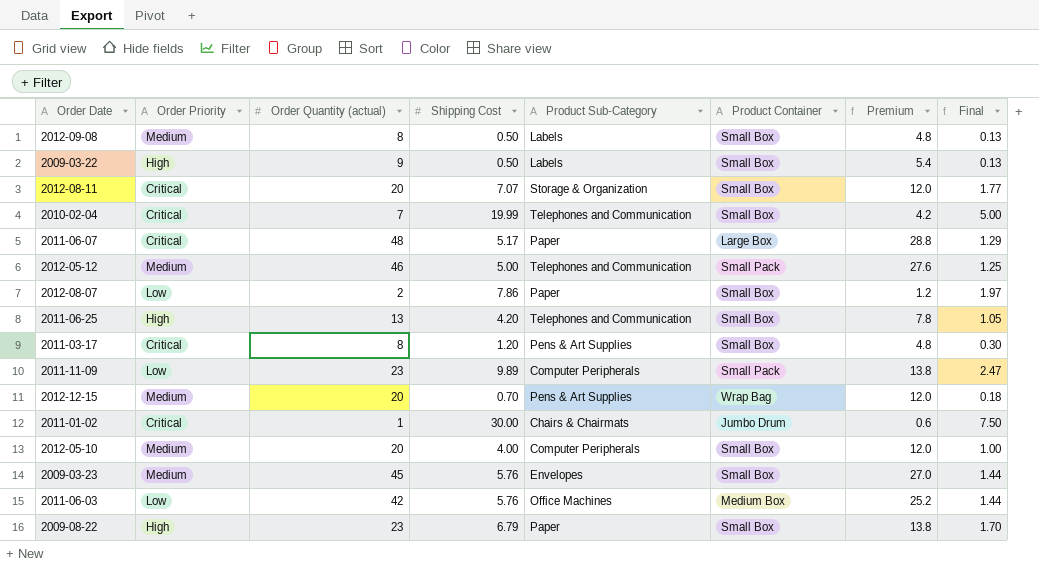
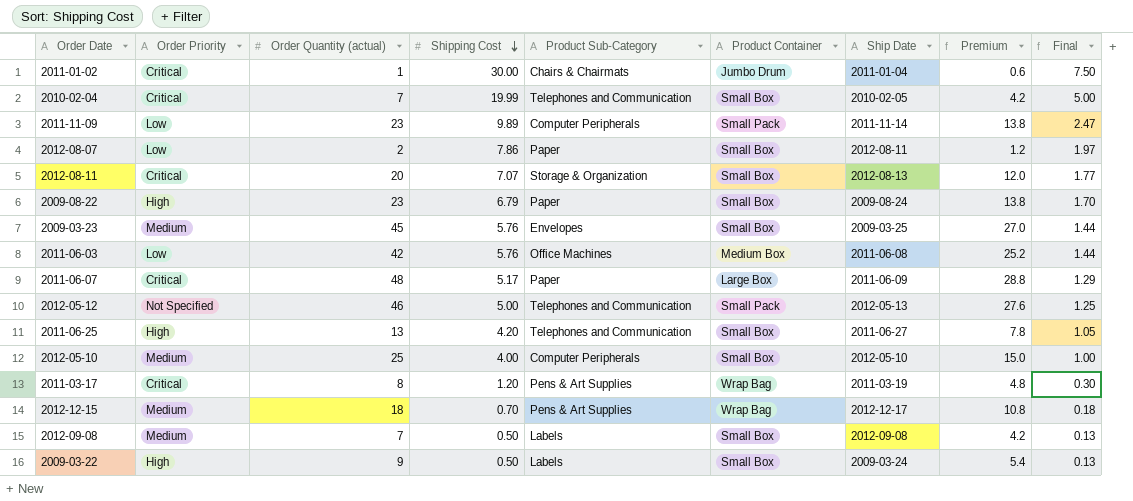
row order: none -> Shipping Cost descending
column Ship Date | position: none -> 7
2012-05-12 | Order Priority: Medium -> Not Specified
2012-05-10 | Order Quantity (actual): 20 -> 25
2012-05-10 | Premium: 12.0 -> 15.0
2011-03-17 | Product Container: Small Box -> Wrap Bag
2012-12-15 | Order Quantity (actual): 20 -> 18
2012-12-15 | Premium: 12.0 -> 10.8
2012-09-08 | Order Quantity (actual): 8 -> 7
2012-09-08 | Premium: 4.8 -> 4.2

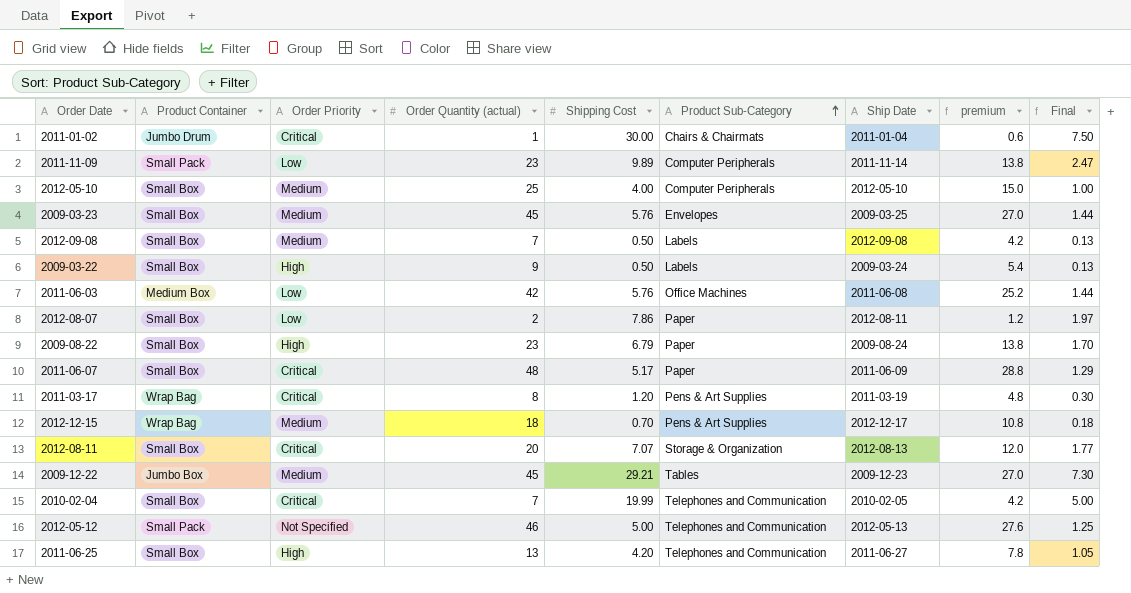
row order: Shipping Cost descending -> Product Sub-Category ascending
column Product Container | position: 6 -> 2
column name: Premium -> premium
2011-06-07 | Product Container: Large Box -> Small Box
row 2009-12-22: none -> Jumbo Box | Medium | 45 | 29.21 | Tables | 2009-12-23 | 27.0 | 7.30

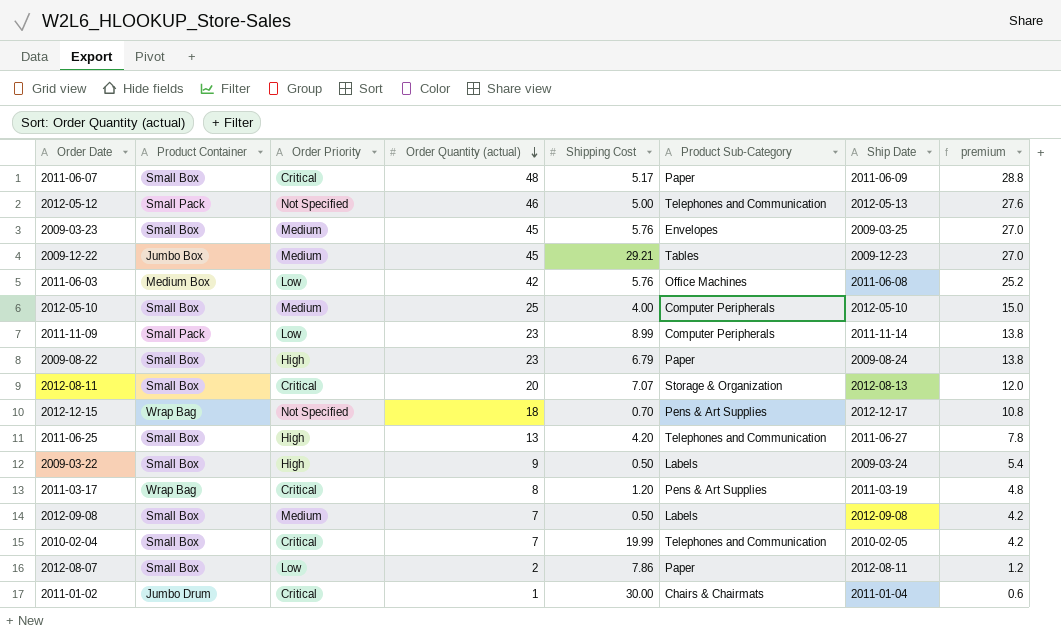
row order: Product Sub-Category ascending -> Order Quantity (actual) descending
column Final | formula: [Shipping Cost] * 0.25 -> none
2011-11-09 | Shipping Cost: 9.89 -> 8.99
2012-12-15 | Order Priority: Medium -> Not Specified

